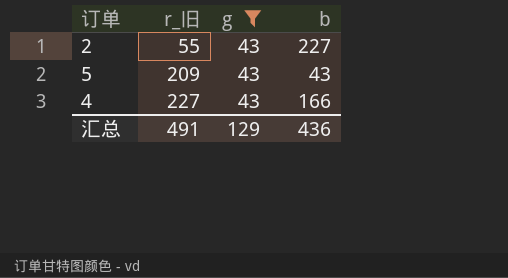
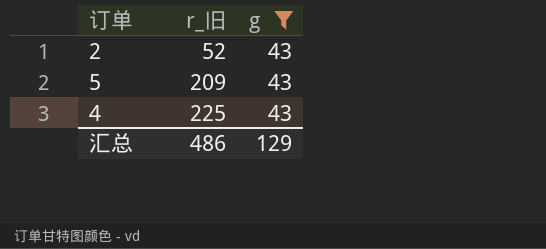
column b | position: 4 -> none
2 | r_旧: 55 -> 52
4 | r_旧: 227 -> 225
汇总 | r_旧: 491 -> 486

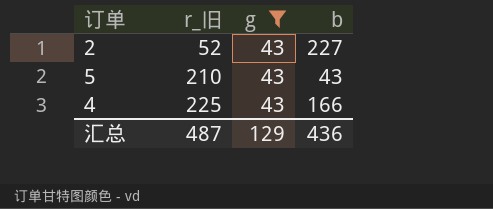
column b | position: none -> 4
5 | r_旧: 209 -> 210
汇总 | r_旧: 486 -> 487

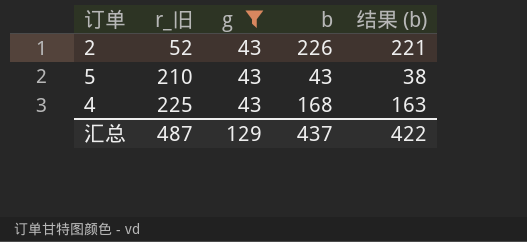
column 结果 (b) | formula: none -> [b] - 5
2 | b: 227 -> 226
4 | b: 166 -> 168
汇总 | b: 436 -> 437

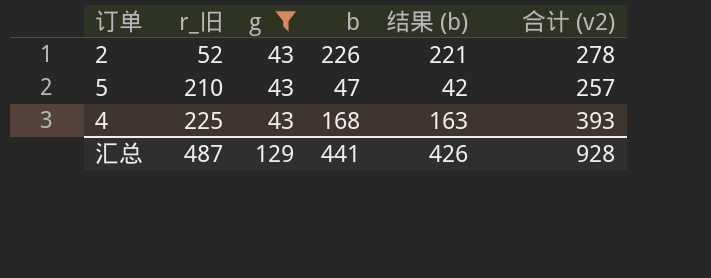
column 合计 (v2) | formula: none -> [r_旧] + [b]
5 | b: 43 -> 47
5 | 结果 (b): 38 -> 42
汇总 | b: 437 -> 441
汇总 | 结果 (b): 422 -> 426

